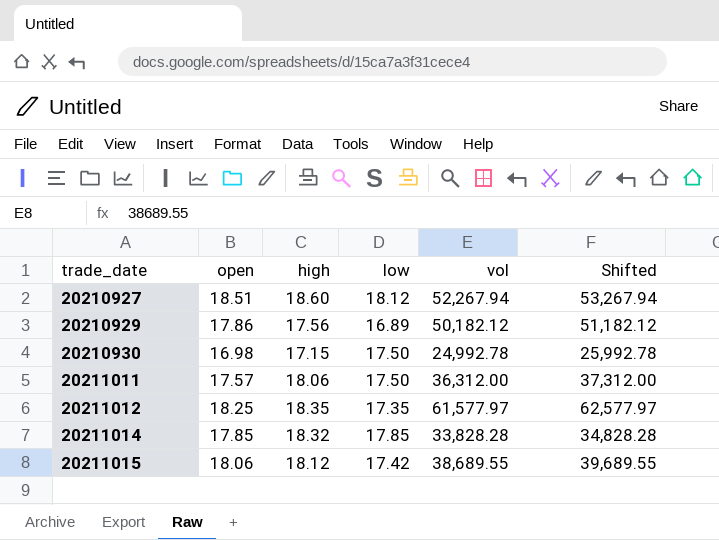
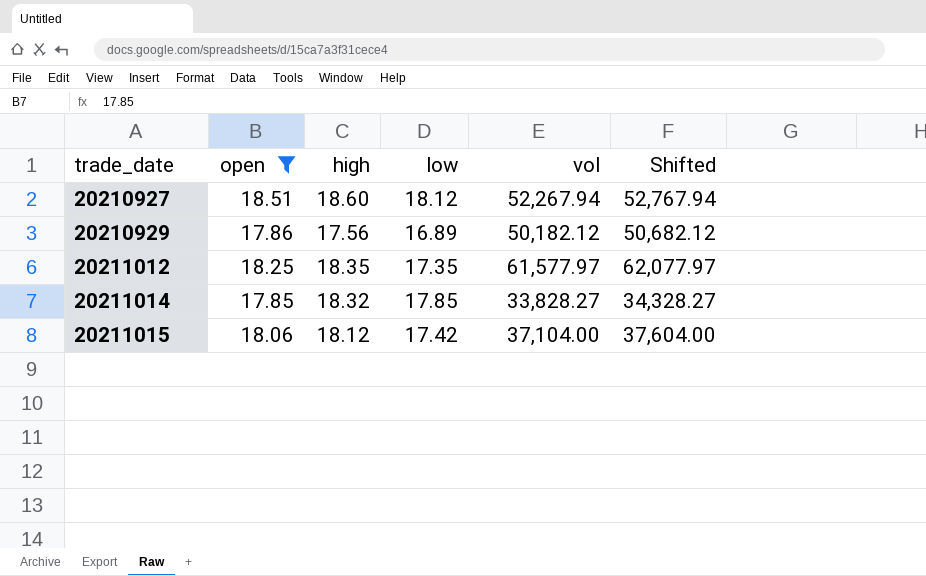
filter: none -> open >= 17.85
column Shifted | formula: [vol] + 1000 -> [vol] + 500
20211014 | vol: 33,828.28 -> 33,828.27
20211015 | vol: 38,689.55 -> 37,104.00

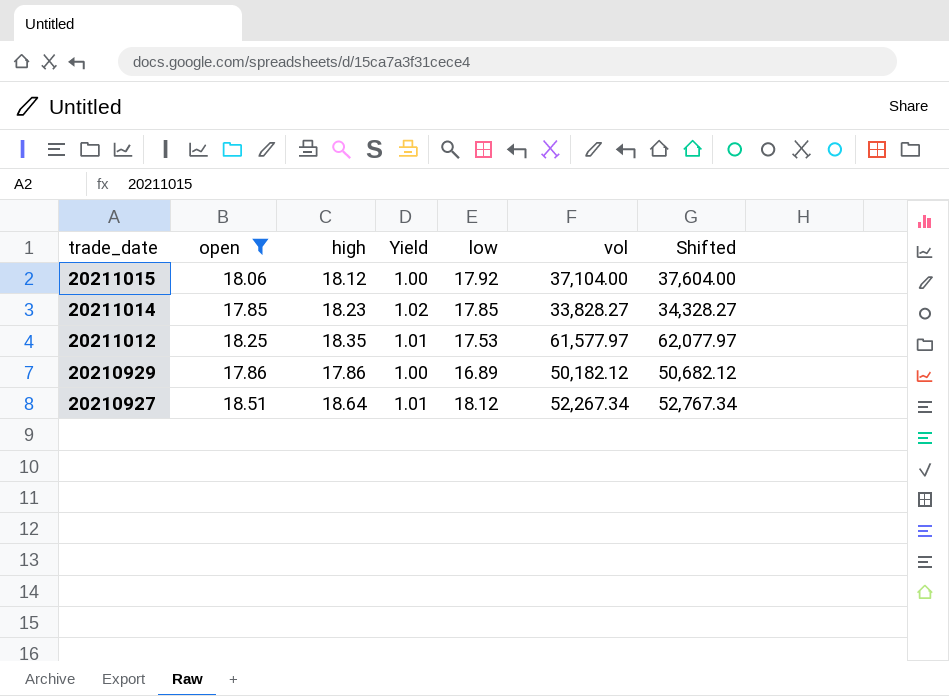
row order: trade_date ascending -> trade_date descending
column Yield | formula: none -> [high] / [open]
20211015 | low: 17.42 -> 17.92
20211014 | high: 18.32 -> 18.23
20211012 | low: 17.35 -> 17.53
20210929 | high: 17.56 -> 17.86
20210927 | high: 18.60 -> 18.64
20210927 | vol: 52,267.94 -> 52,267.34
20210927 | Shifted: 52,767.94 -> 52,767.34

